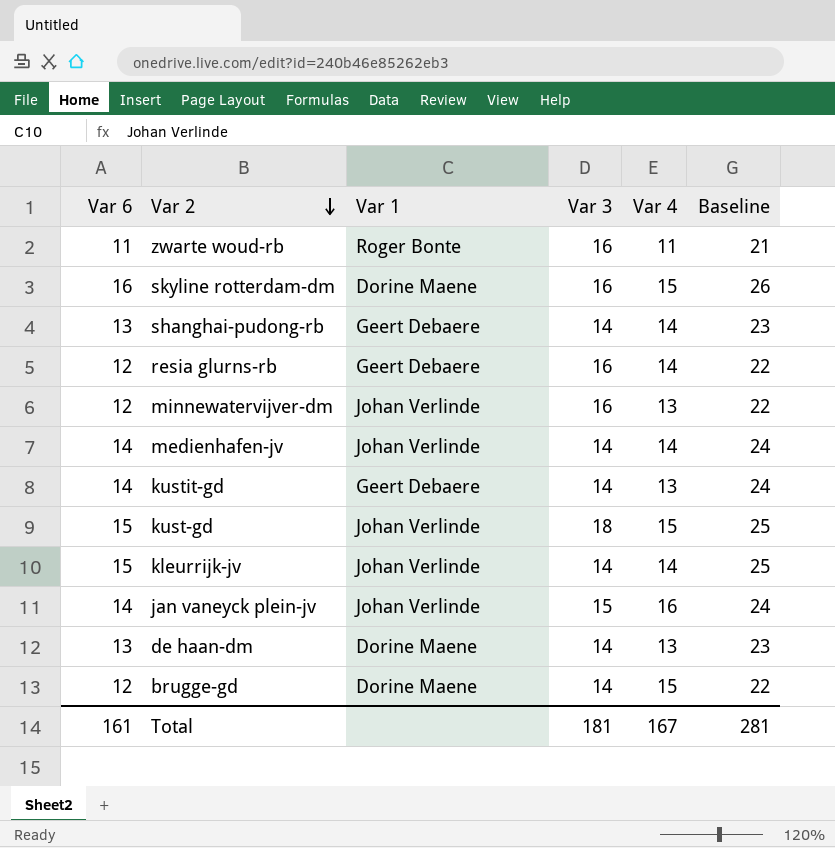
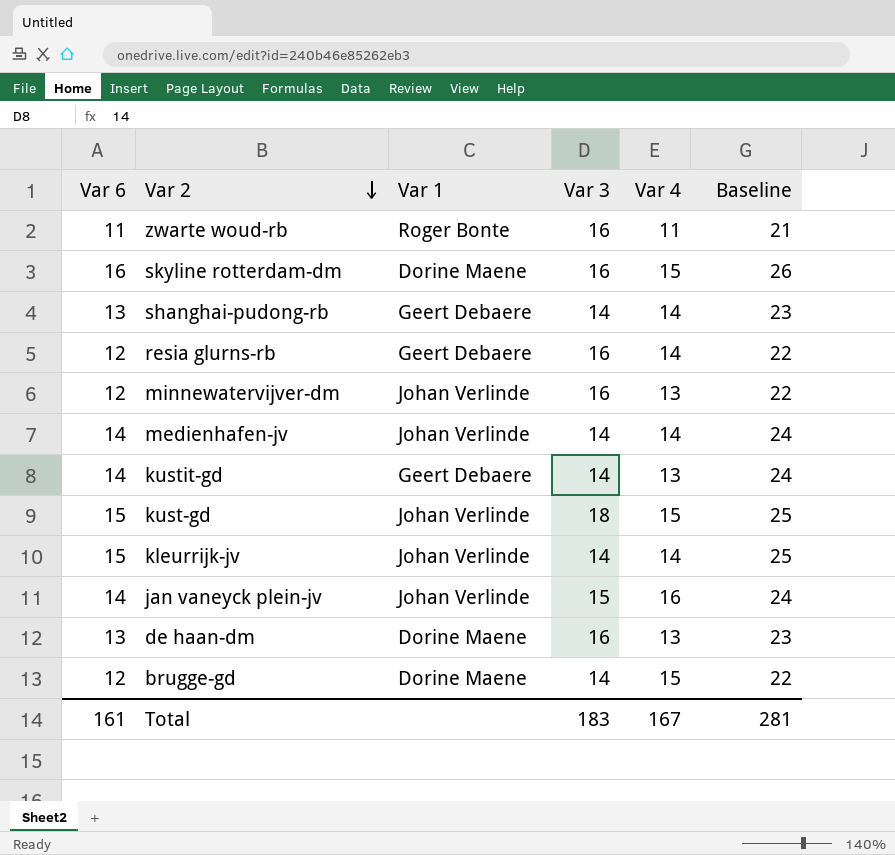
de haan-dm | Var 3: 14 -> 16
Total | Var 3: 181 -> 183

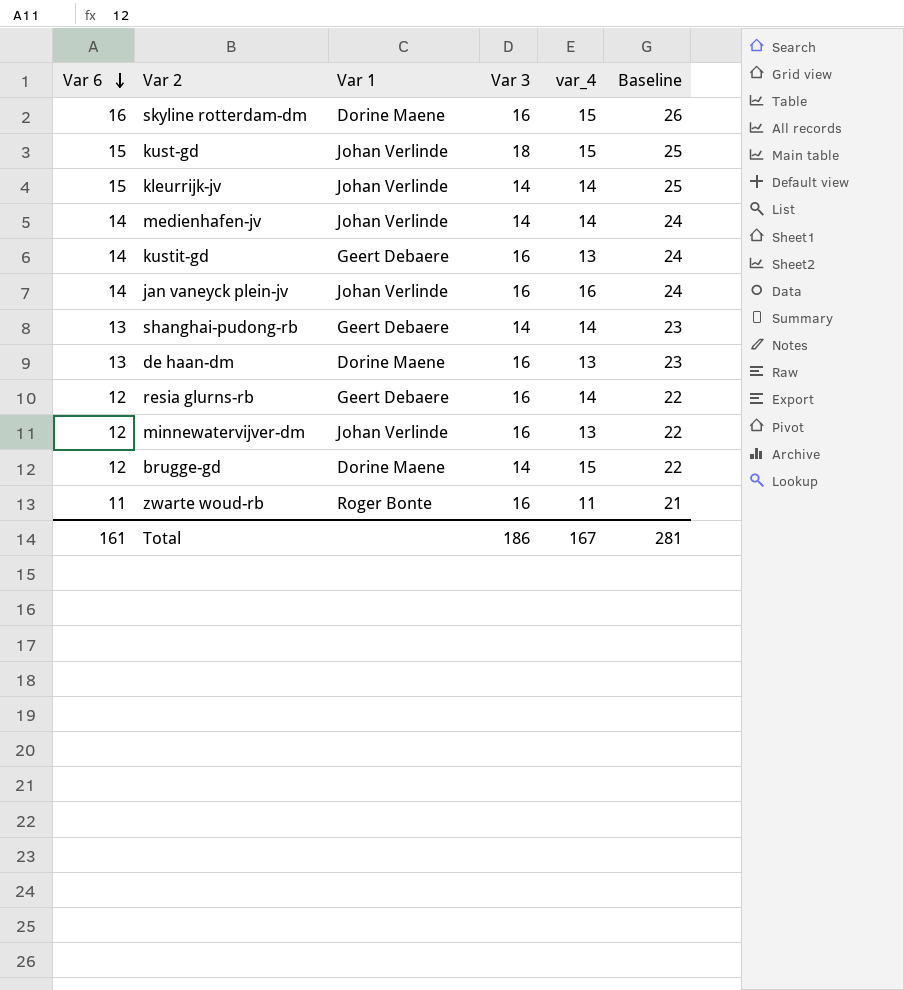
row order: Var 2 descending -> Var 6 descending
column name: Var 4 -> var_4
kustit-gd | Var 3: 14 -> 16
jan vaneyck plein-jv | Var 3: 15 -> 16
Total | Var 3: 183 -> 186

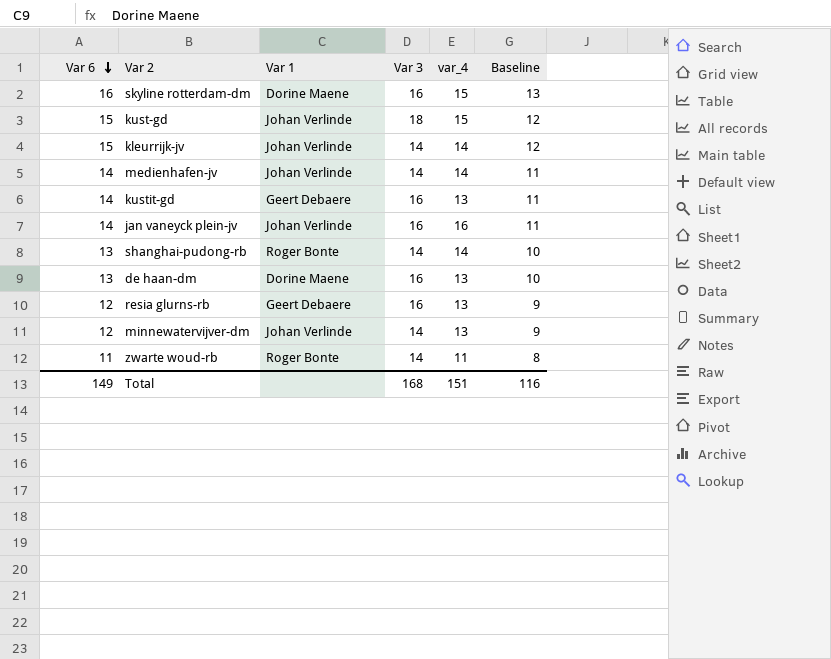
column Baseline | formula: [Var 6] + 10 -> [Var 6] - 3
row brugge-gd: 12 | Dorine Maene | 14 | 15 | 22 -> none
shanghai-pudong-rb | Var 1: Geert Debaere -> Roger Bonte
resia glurns-rb | var_4: 14 -> 13
minnewatervijver-dm | Var 3: 16 -> 14
zwarte woud-rb | Var 3: 16 -> 14
Total | Var 6: 161 -> 149
Total | Var 3: 186 -> 168
Total | var_4: 167 -> 151
Total | Baseline: 281 -> 116

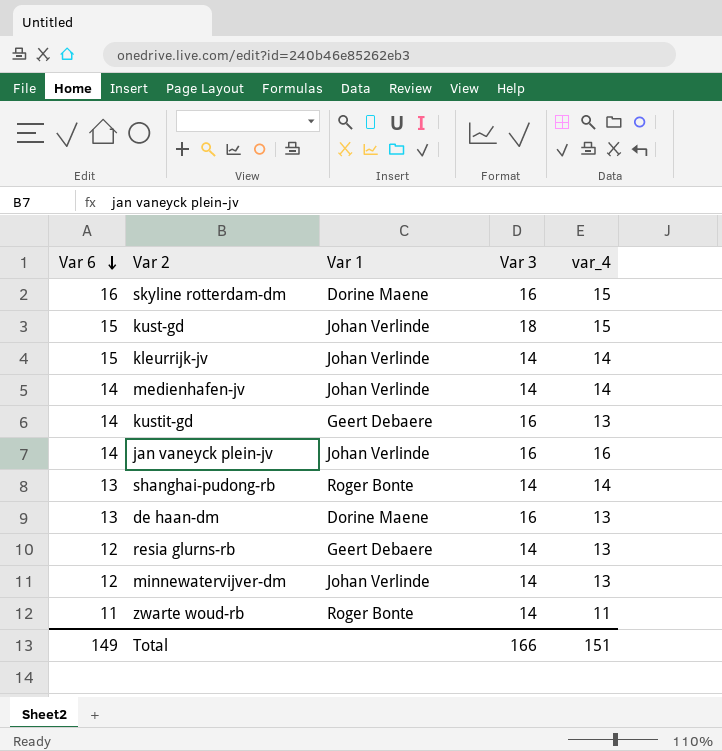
column Baseline | formula: [Var 6] - 3 -> none
resia glurns-rb | Var 3: 16 -> 14
Total | Var 3: 168 -> 166

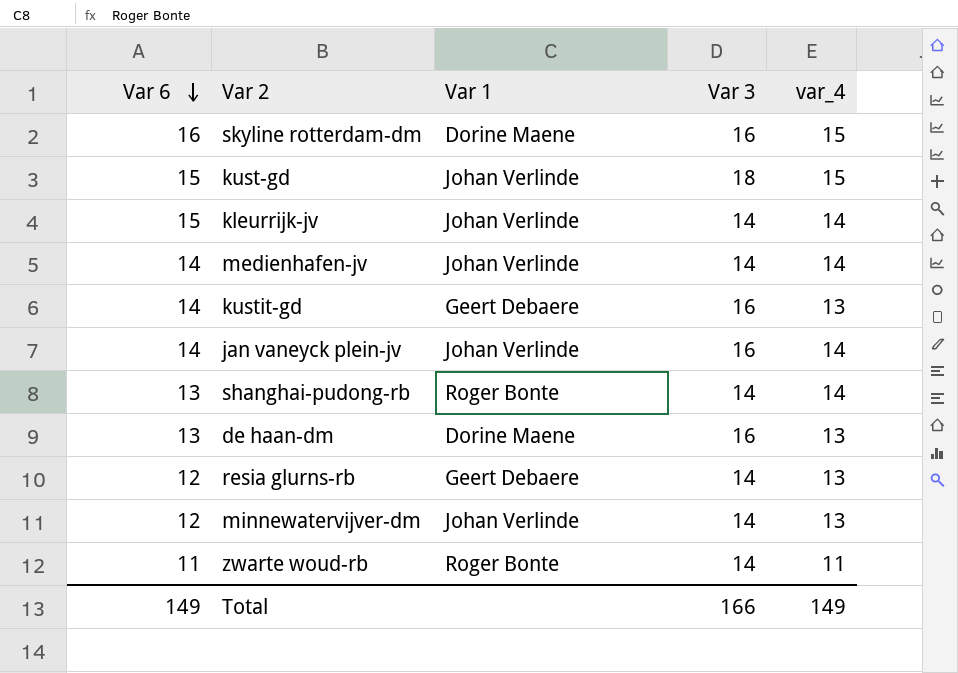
jan vaneyck plein-jv | var_4: 16 -> 14
Total | var_4: 151 -> 149

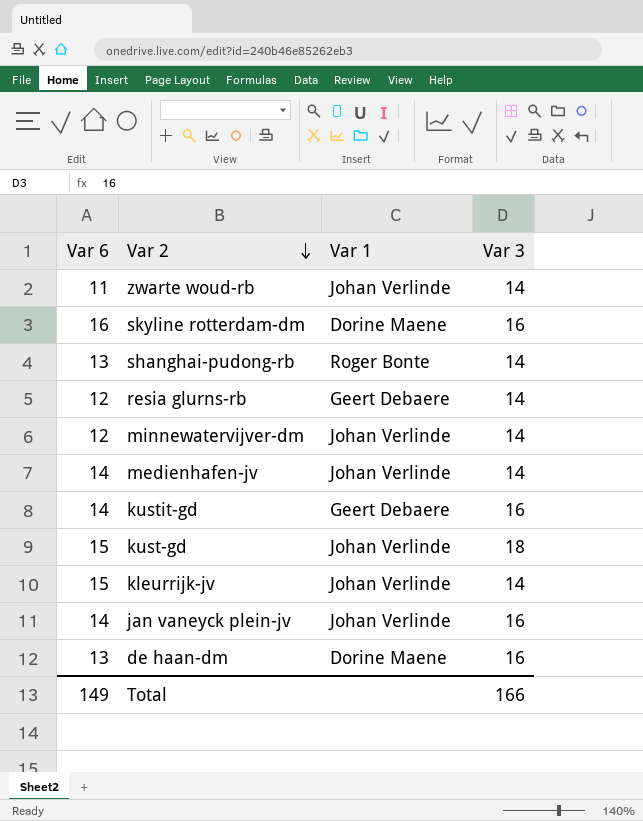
row order: Var 6 descending -> Var 2 descending
column var_4 | position: 5 -> none
zwarte woud-rb | Var 1: Roger Bonte -> Johan Verlinde

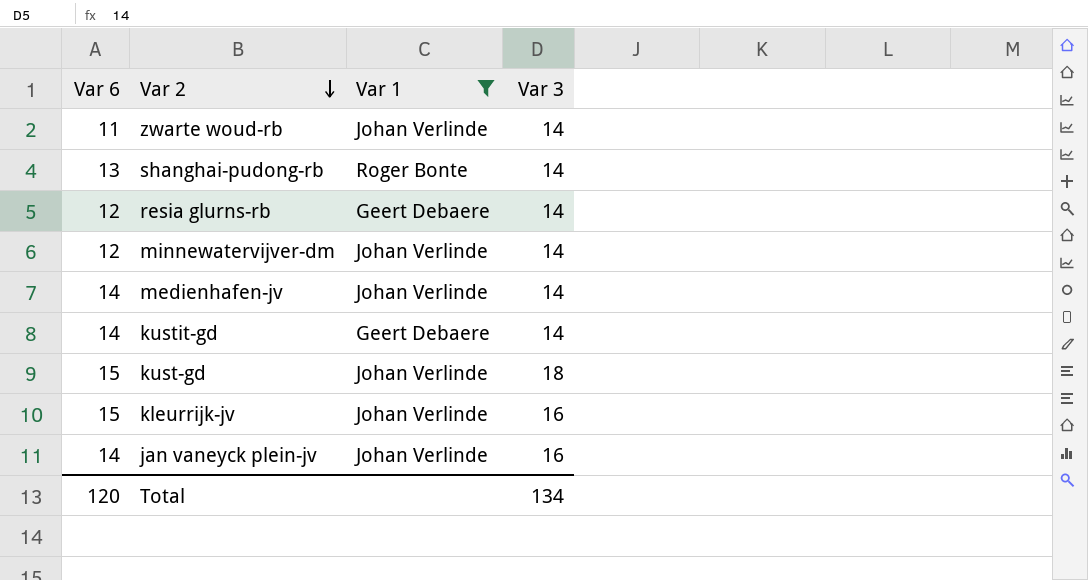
filter: none -> Var 1 != Dorine Maene
kustit-gd | Var 3: 16 -> 14
kleurrijk-jv | Var 3: 14 -> 16
Total | Var 6: 149 -> 120
Total | Var 3: 166 -> 134

